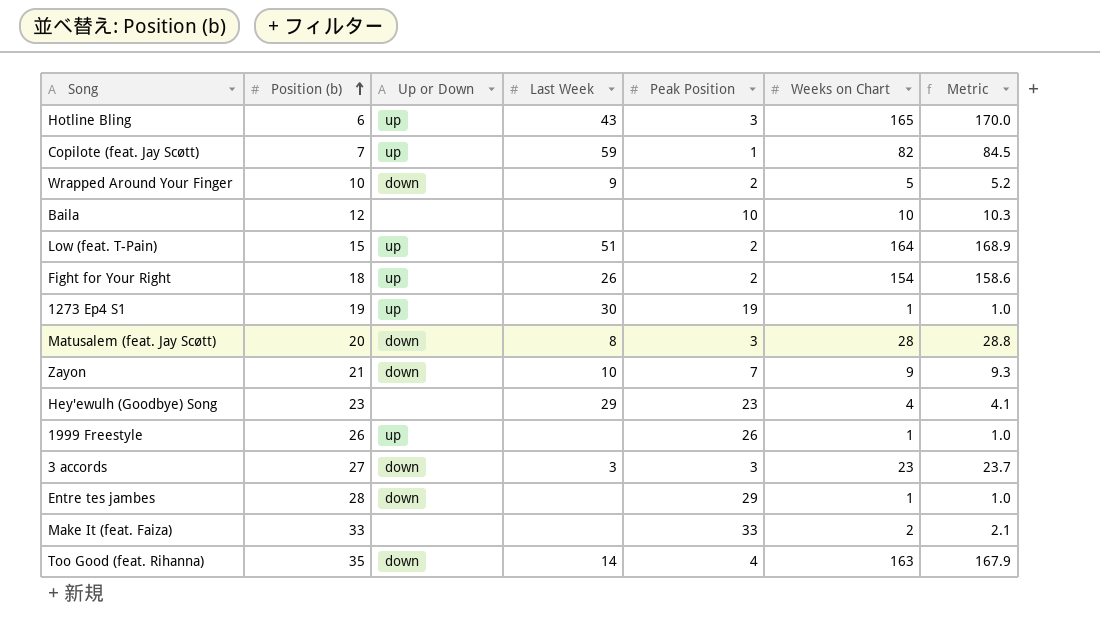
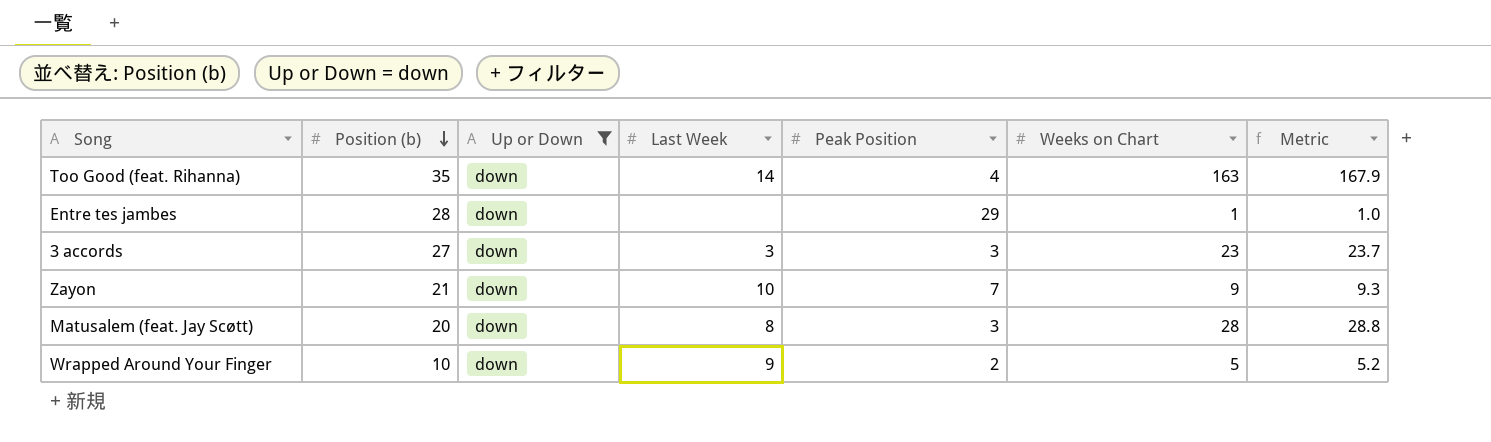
filter: none -> Up or Down = down
row order: Position (b) ascending -> Position (b) descending

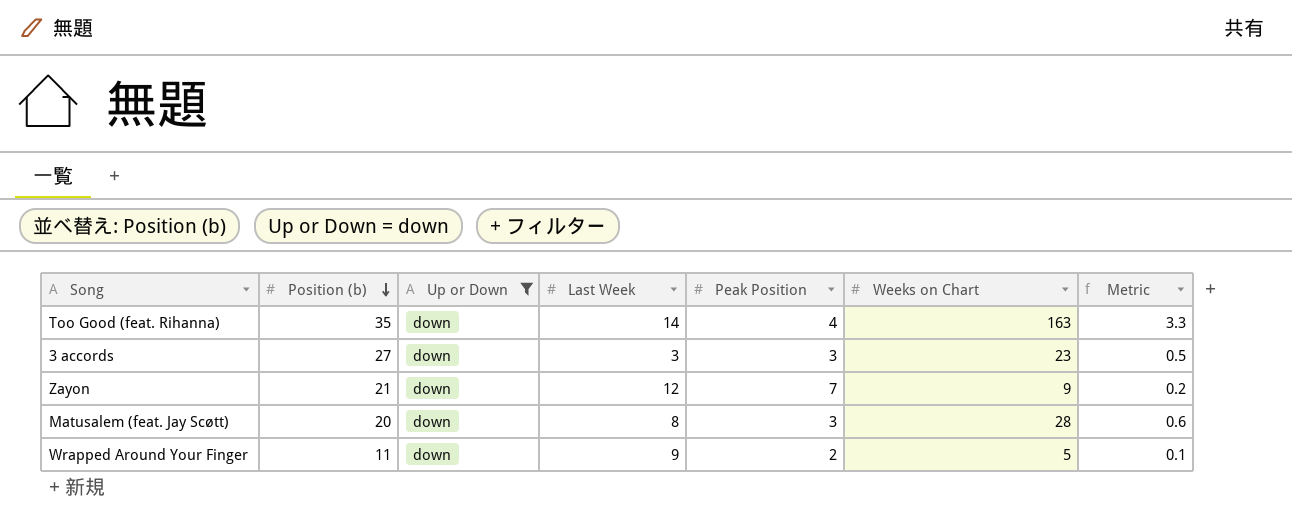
column Metric | formula: [Weeks on Chart] * 1.03 -> [Weeks on Chart] * 0.02
row Entre tes jambes: 28 | down | none | 29 | 1 | 1.0 -> none
Zayon | Last Week: 10 -> 12
Wrapped Around Your Finger | Position (b): 10 -> 11

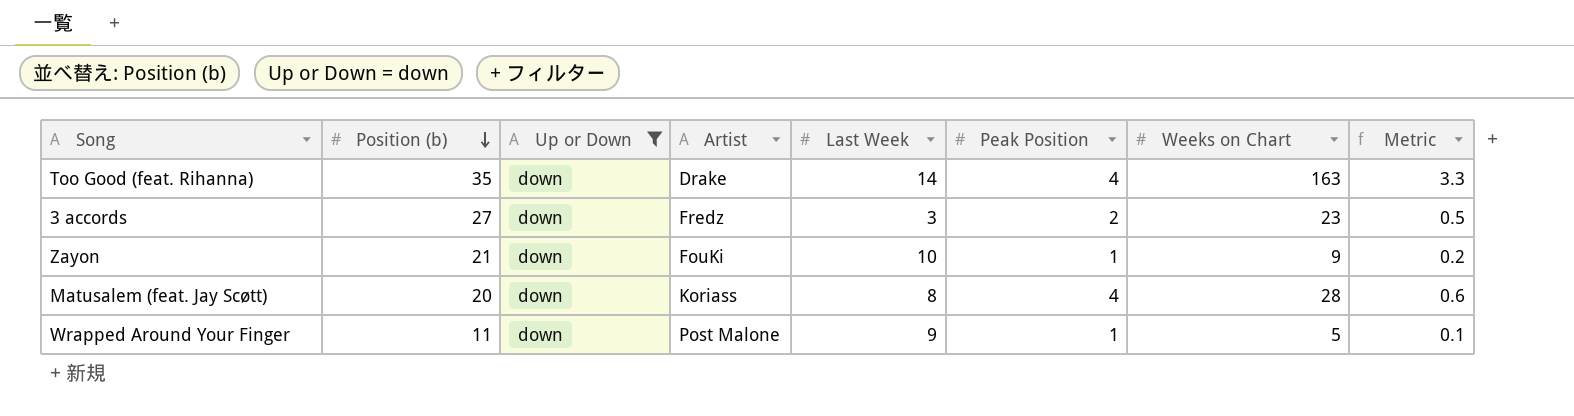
column Artist | position: none -> 4
3 accords | Peak Position: 3 -> 2
Zayon | Last Week: 12 -> 10
Zayon | Peak Position: 7 -> 1
Matusalem (feat. Jay Scøtt) | Peak Position: 3 -> 4
Wrapped Around Your Finger | Peak Position: 2 -> 1

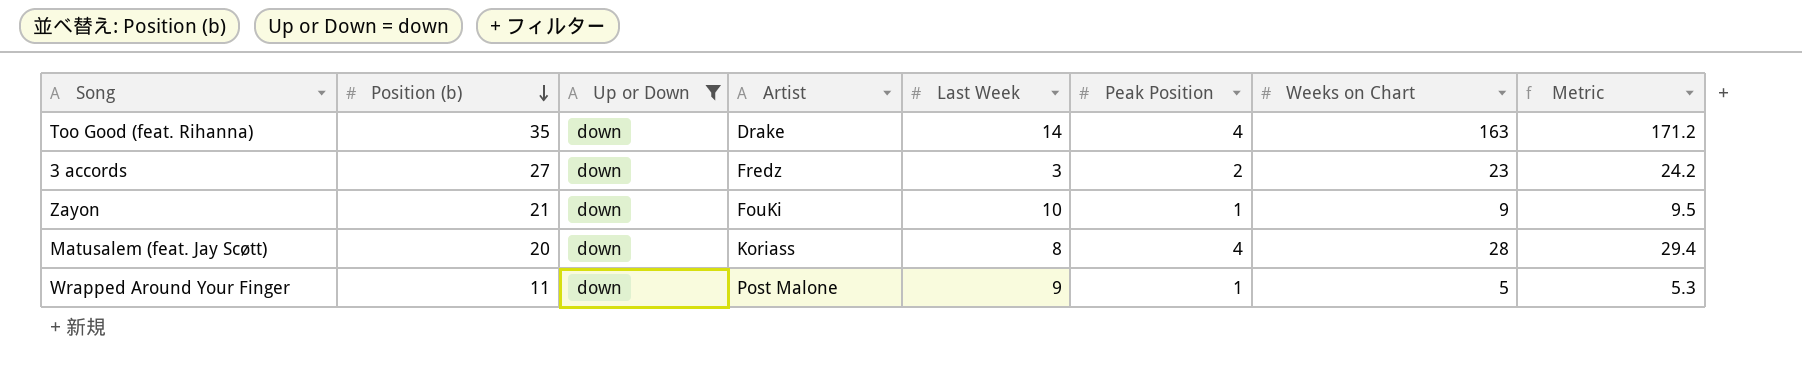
column Metric | formula: [Weeks on Chart] * 0.02 -> [Weeks on Chart] * 1.05

